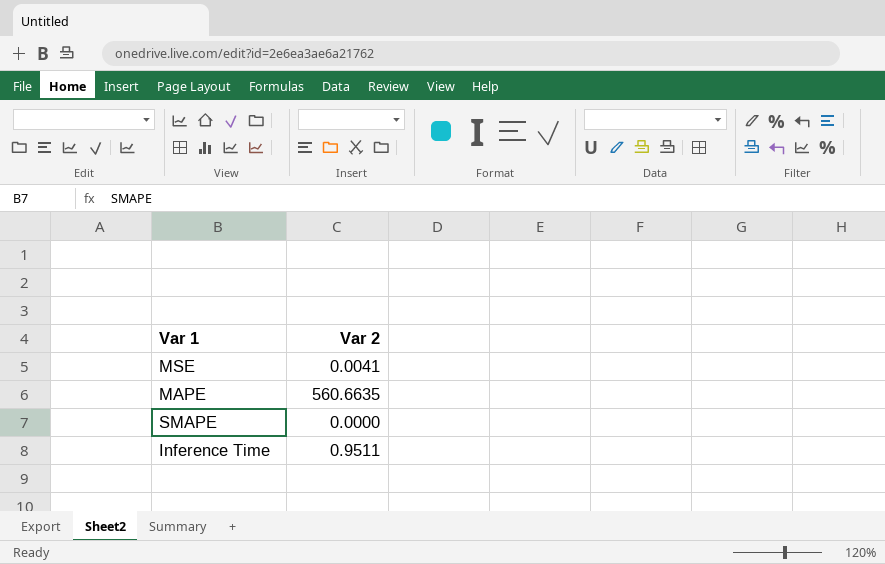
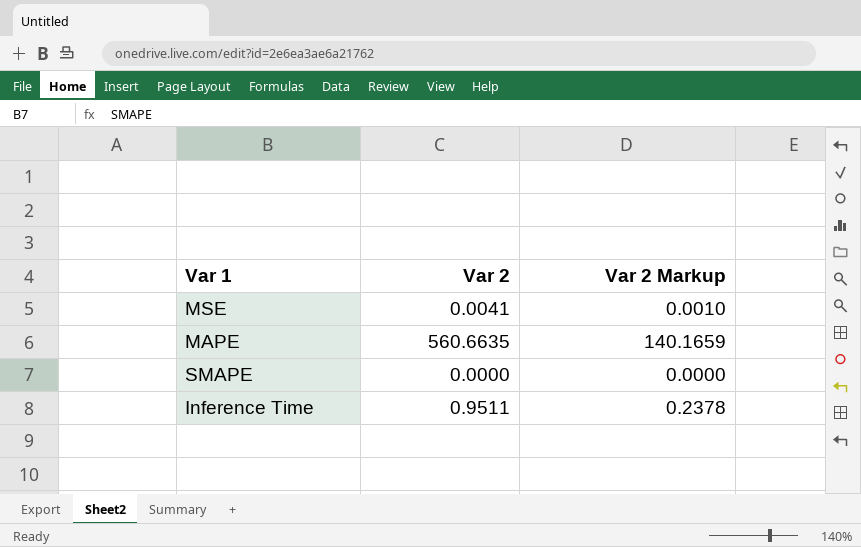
column Var 2 Markup | formula: none -> [Var 2] * 0.25

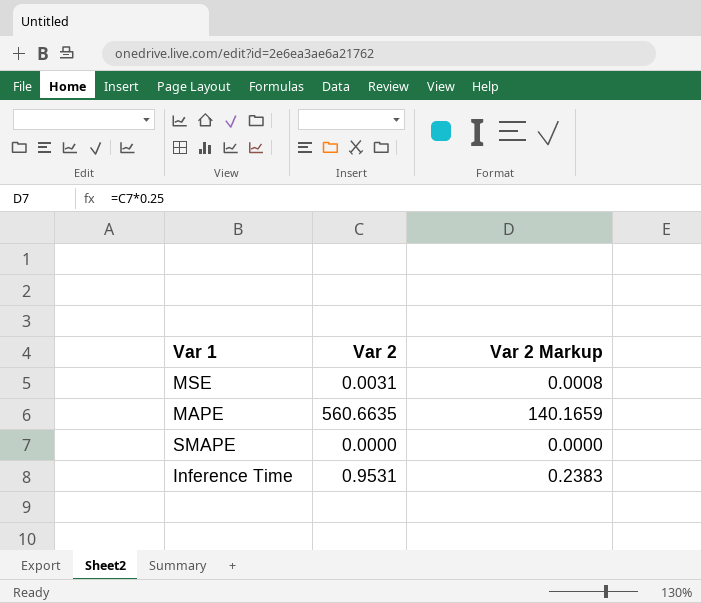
MSE | Var 2: 0.0041 -> 0.0031
MSE | Var 2 Markup: 0.0010 -> 0.0008
Inference Time | Var 2: 0.9511 -> 0.9531
Inference Time | Var 2 Markup: 0.2378 -> 0.2383

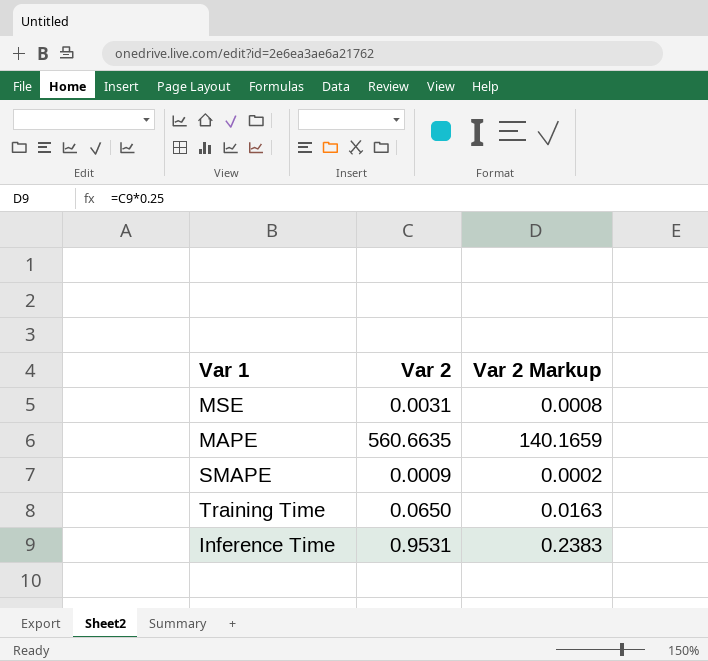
SMAPE | Var 2: 0.0000 -> 0.0009
SMAPE | Var 2 Markup: 0.0000 -> 0.0002
row Training Time: none -> 0.0650 | 0.0163

